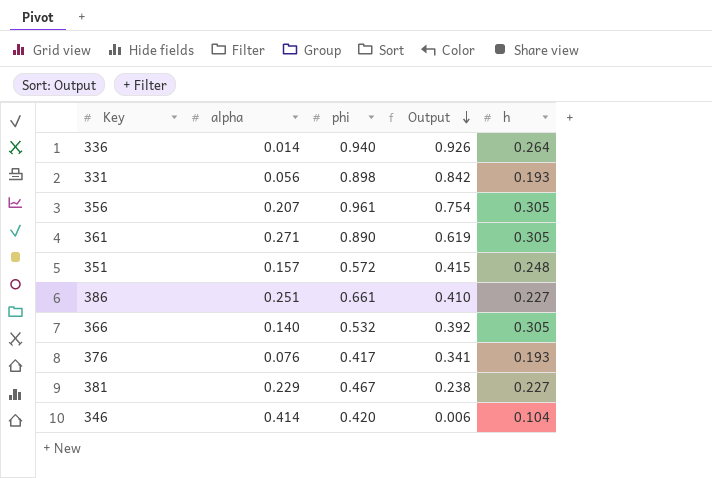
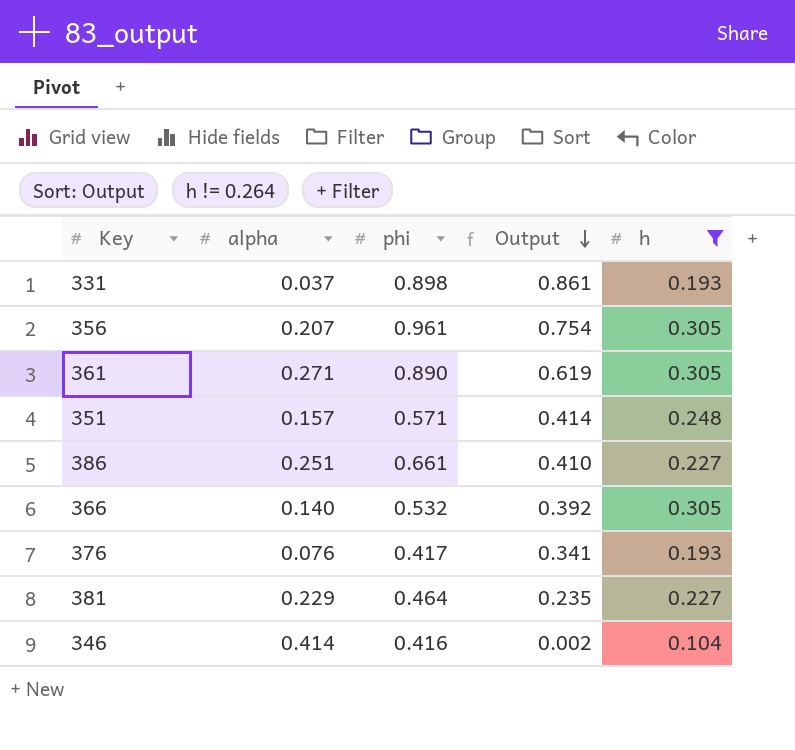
filter: none -> h != 0.264
331 | alpha: 0.056 -> 0.037
331 | Output: 0.842 -> 0.861
351 | phi: 0.572 -> 0.571
351 | Output: 0.415 -> 0.414
381 | phi: 0.467 -> 0.464
381 | Output: 0.238 -> 0.235
346 | phi: 0.420 -> 0.416
346 | Output: 0.006 -> 0.002

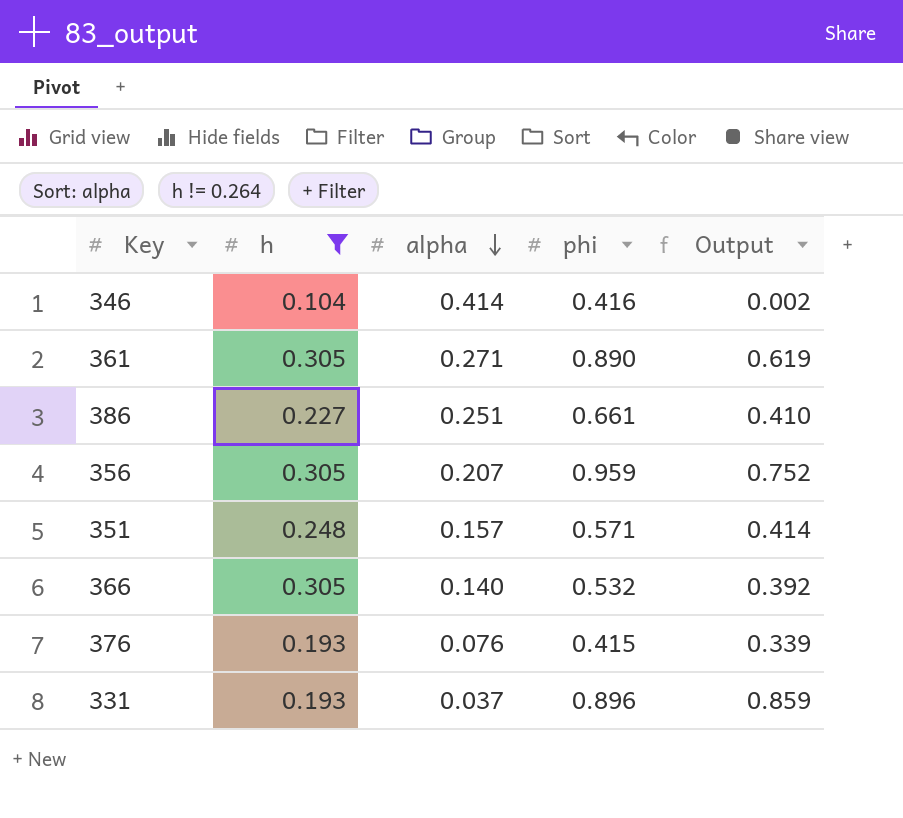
row order: Output descending -> alpha descending
column h | position: 5 -> 2
row 381: 0.229 | 0.464 | 0.235 | 0.227 -> none
356 | phi: 0.961 -> 0.959
356 | Output: 0.754 -> 0.752
376 | phi: 0.417 -> 0.415
376 | Output: 0.341 -> 0.339
331 | phi: 0.898 -> 0.896
331 | Output: 0.861 -> 0.859

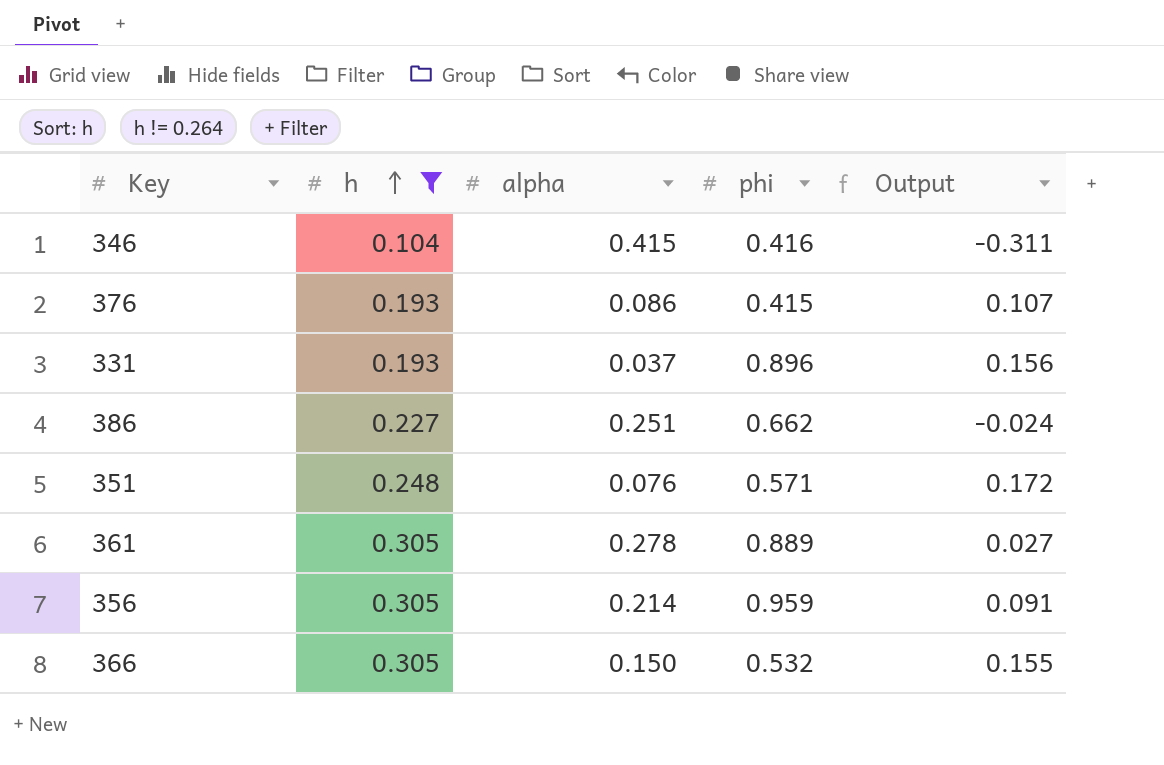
row order: alpha descending -> h ascending
column Output | formula: [phi] - [alpha] -> [h] - [alpha]
346 | alpha: 0.414 -> 0.415
376 | alpha: 0.076 -> 0.086
386 | phi: 0.661 -> 0.662
351 | alpha: 0.157 -> 0.076
361 | alpha: 0.271 -> 0.278
361 | phi: 0.890 -> 0.889
356 | alpha: 0.207 -> 0.214
366 | alpha: 0.140 -> 0.150

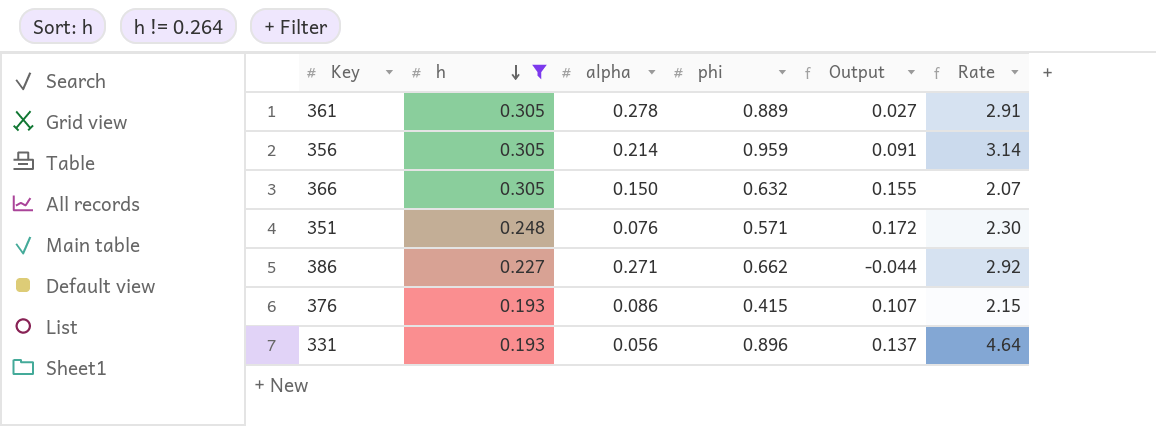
row order: h ascending -> h descending
column Rate | formula: none -> [phi] / [h]
row 346: 0.104 | 0.415 | 0.416 | -0.311 -> none
366 | phi: 0.532 -> 0.632
386 | alpha: 0.251 -> 0.271
386 | Output: -0.024 -> -0.044
331 | alpha: 0.037 -> 0.056
331 | Output: 0.156 -> 0.137

